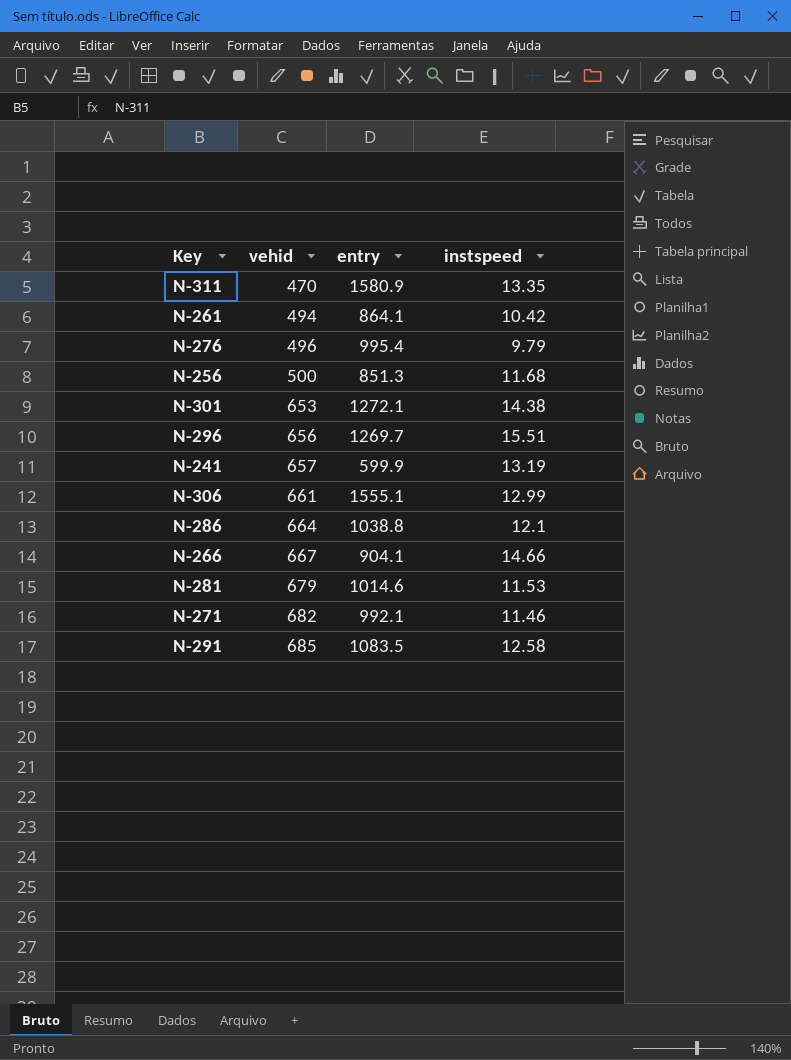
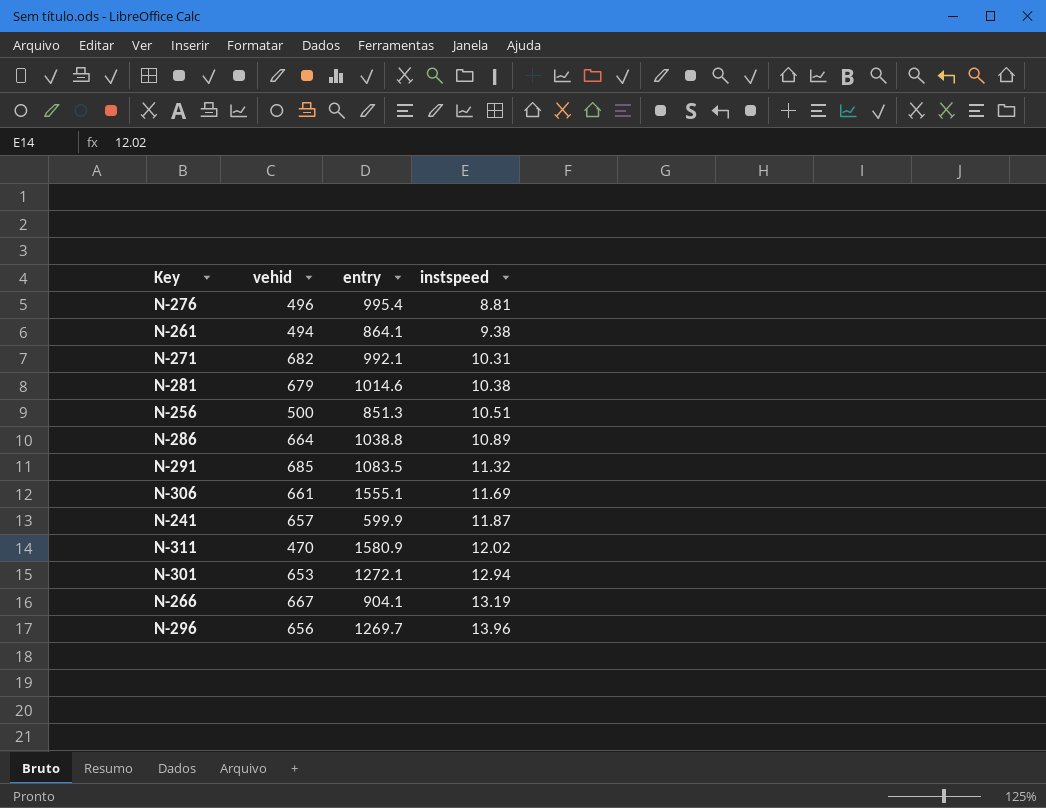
row order: vehid ascending -> instspeed ascending
N-276 | instspeed: 9.79 -> 8.81
N-261 | instspeed: 10.42 -> 9.38
N-271 | instspeed: 11.46 -> 10.31
N-281 | instspeed: 11.53 -> 10.38
N-256 | instspeed: 11.68 -> 10.51
N-286 | instspeed: 12.1 -> 10.89
N-291 | instspeed: 12.58 -> 11.32
N-306 | instspeed: 12.99 -> 11.69
N-241 | instspeed: 13.19 -> 11.87
N-311 | instspeed: 13.35 -> 12.02
N-301 | instspeed: 14.38 -> 12.94
N-266 | instspeed: 14.66 -> 13.19
N-296 | instspeed: 15.51 -> 13.96

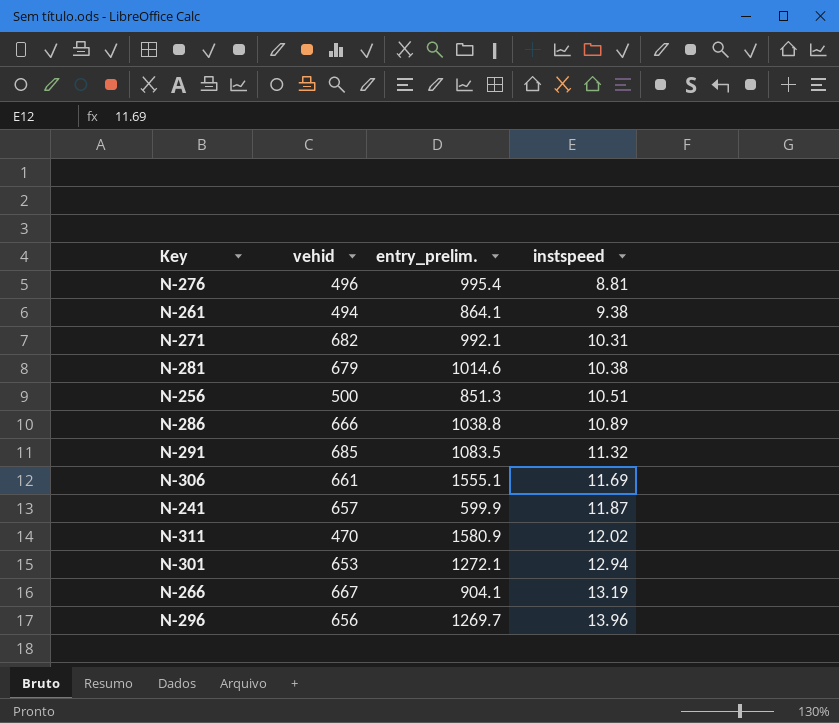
column name: entry -> entry_prelim.
N-286 | vehid: 664 -> 666

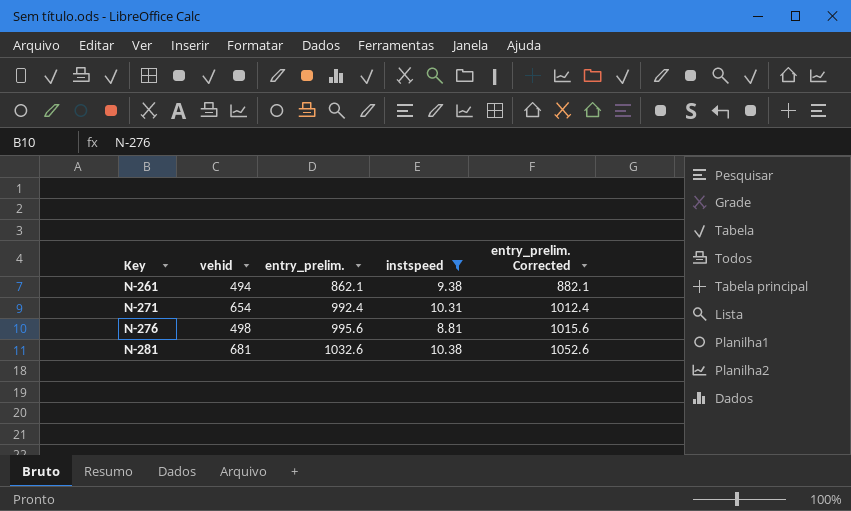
filter: none -> instspeed <= 10.38
row order: instspeed ascending -> Key ascending
column entry_prelim. Corrected | formula: none -> [entry_prelim.] + 20
N-261 | entry_prelim.: 864.1 -> 862.1
N-271 | vehid: 682 -> 654
N-271 | entry_prelim.: 992.1 -> 992.4
N-276 | vehid: 496 -> 498
N-276 | entry_prelim.: 995.4 -> 995.6
N-281 | vehid: 679 -> 681
N-281 | entry_prelim.: 1014.6 -> 1032.6

